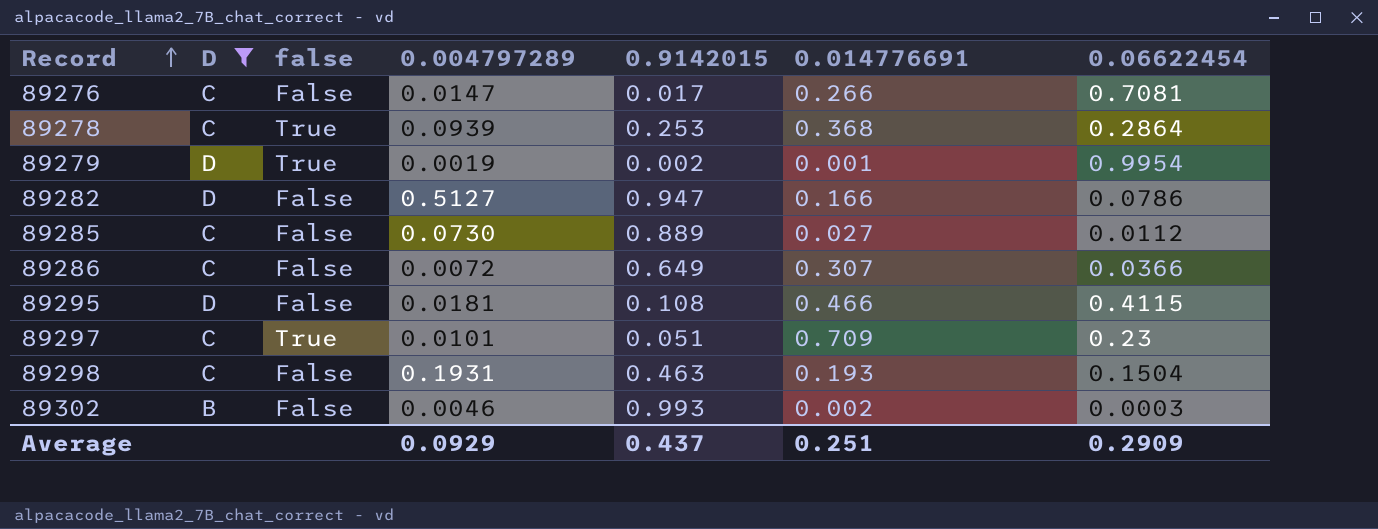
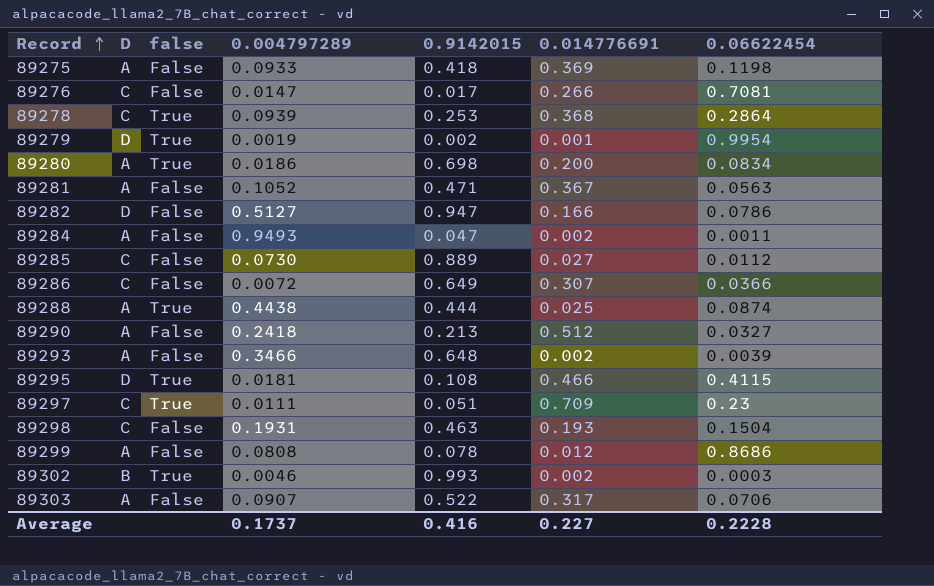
filter: D != A -> none
89295 | false: False -> True
89297 | 0.004797289: 0.0101 -> 0.0111
89302 | false: False -> True
Average | 0.004797289: 0.0929 -> 0.1737
Average | 0.9142015: 0.437 -> 0.416
Average | 0.014776691: 0.251 -> 0.227
Average | 0.06622454: 0.2909 -> 0.2228

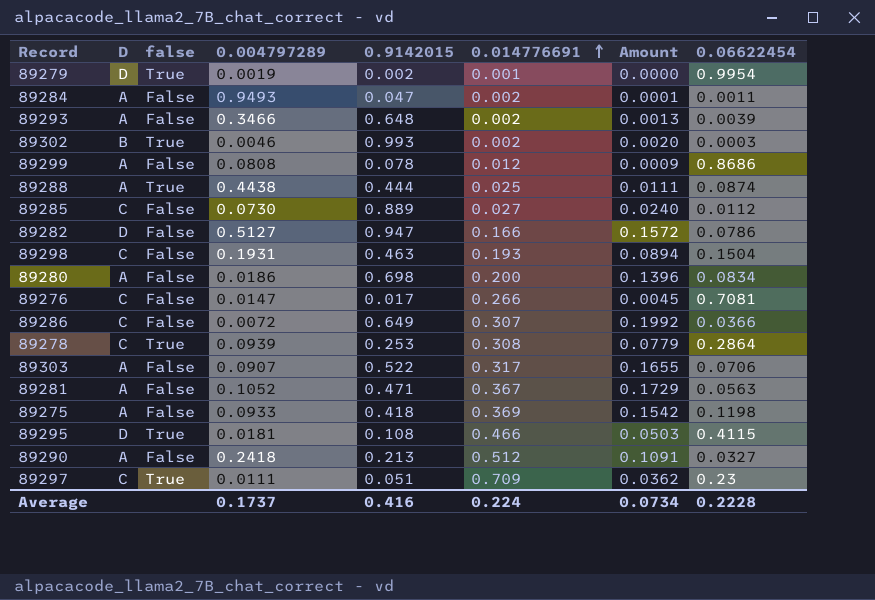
row order: Record ascending -> 0.014776691 ascending
column Amount | formula: none -> [0.9142015] * [0.014776691]
89280 | false: True -> False
89278 | 0.014776691: 0.368 -> 0.308
Average | 0.014776691: 0.227 -> 0.224

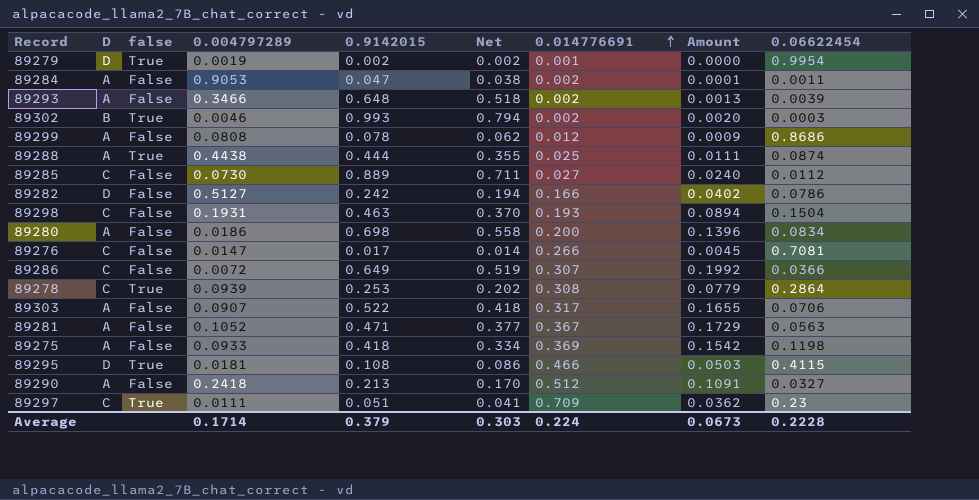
column Net | formula: none -> [0.9142015] * 0.8
89284 | 0.004797289: 0.9493 -> 0.9053
89282 | 0.9142015: 0.947 -> 0.242
89282 | Amount: 0.1572 -> 0.0402
Average | 0.004797289: 0.1737 -> 0.1714
Average | 0.9142015: 0.416 -> 0.379
Average | Amount: 0.0734 -> 0.0673

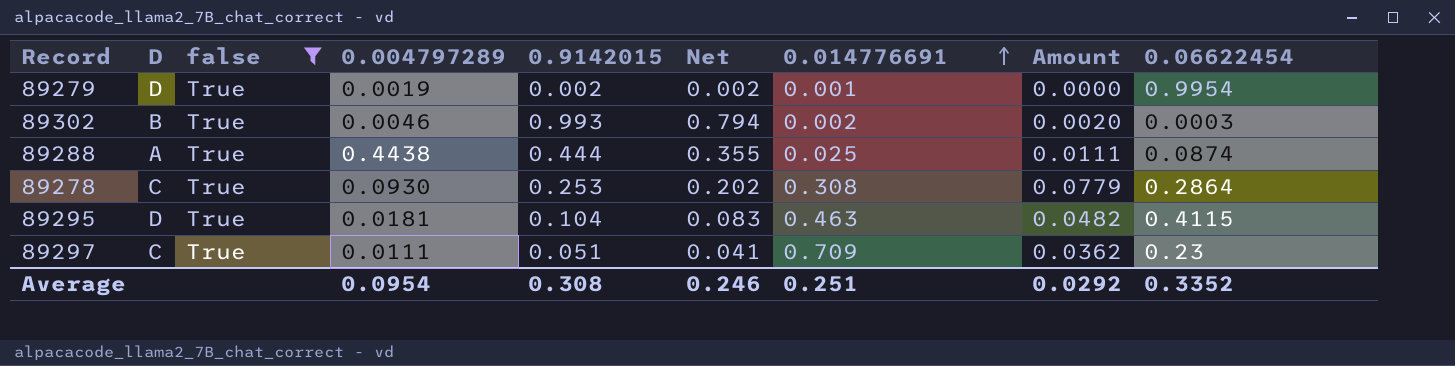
filter: none -> false = True
89278 | 0.004797289: 0.0939 -> 0.0930
89295 | 0.9142015: 0.108 -> 0.104
89295 | Net: 0.086 -> 0.083
89295 | 0.014776691: 0.466 -> 0.463
89295 | Amount: 0.0503 -> 0.0482
Average | 0.004797289: 0.1714 -> 0.0954
Average | 0.9142015: 0.379 -> 0.308
Average | Net: 0.303 -> 0.246
Average | 0.014776691: 0.224 -> 0.251
Average | Amount: 0.0673 -> 0.0292
Average | 0.06622454: 0.2228 -> 0.3352

